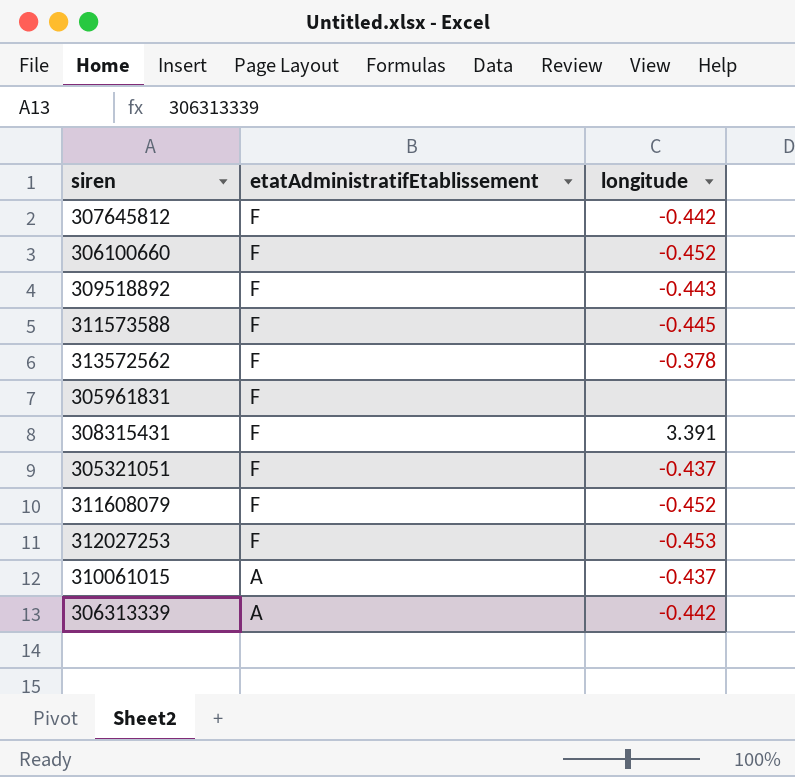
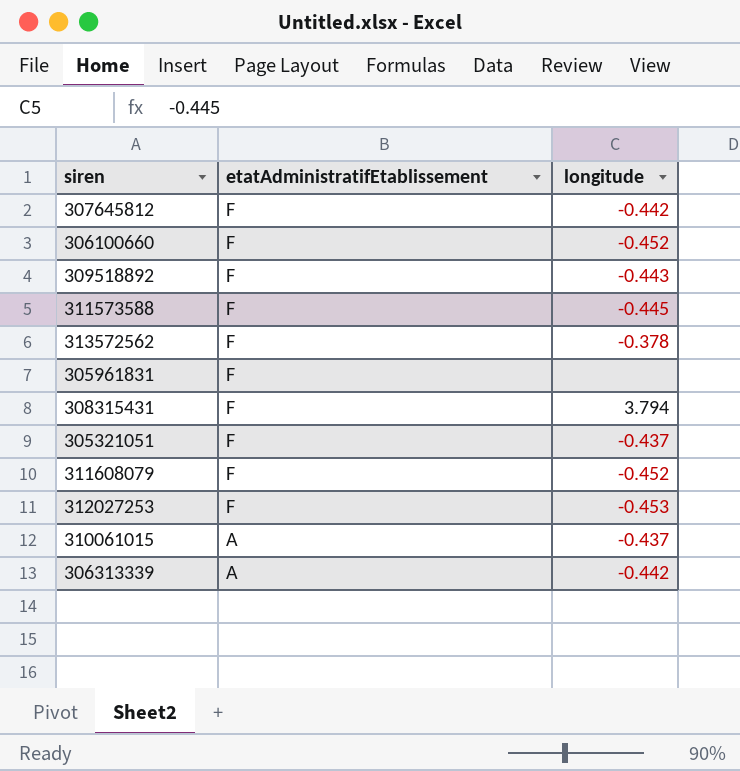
308315431 | longitude: 3.391 -> 3.794

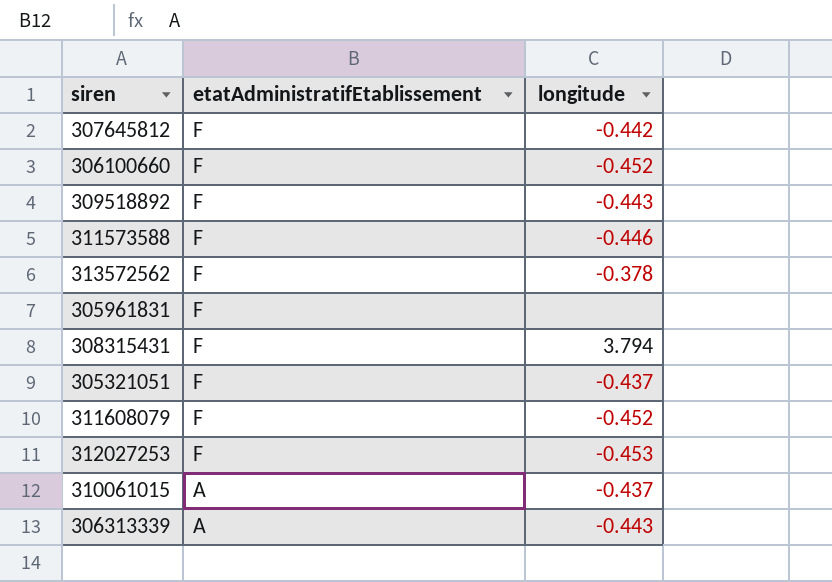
311573588 | longitude: -0.445 -> -0.446
306313339 | longitude: -0.442 -> -0.443

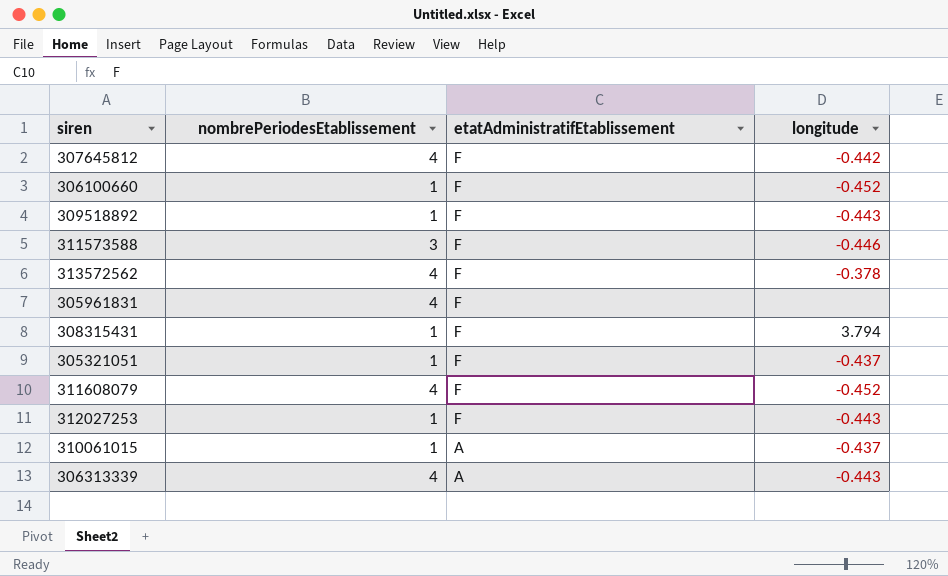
column nombrePeriodesEtablissement | position: none -> 2
312027253 | longitude: -0.453 -> -0.443

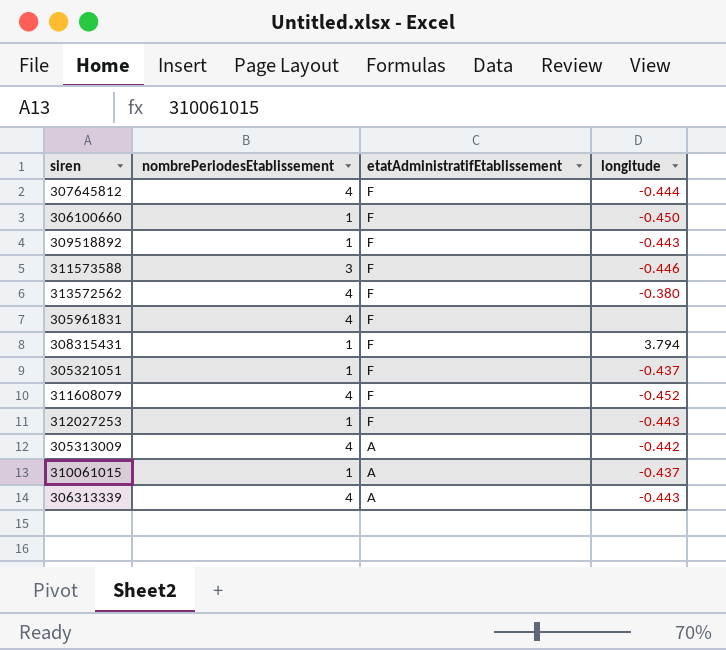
307645812 | longitude: -0.442 -> -0.444
306100660 | longitude: -0.452 -> -0.450
313572562 | longitude: -0.378 -> -0.380
row 305313009: none -> 4 | A | -0.442

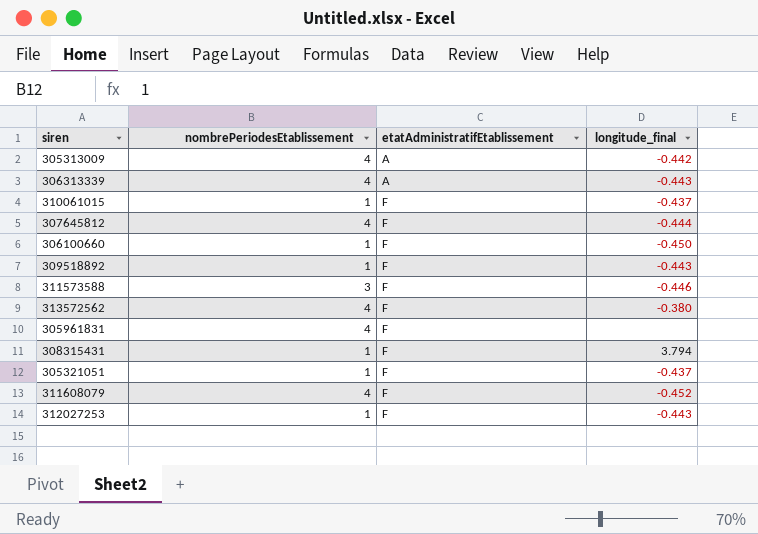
row order: etatAdministratifEtablissement descending -> etatAdministratifEtablissement ascending
column name: longitude -> longitude_final
310061015 | etatAdministratifEtablissement: A -> F

